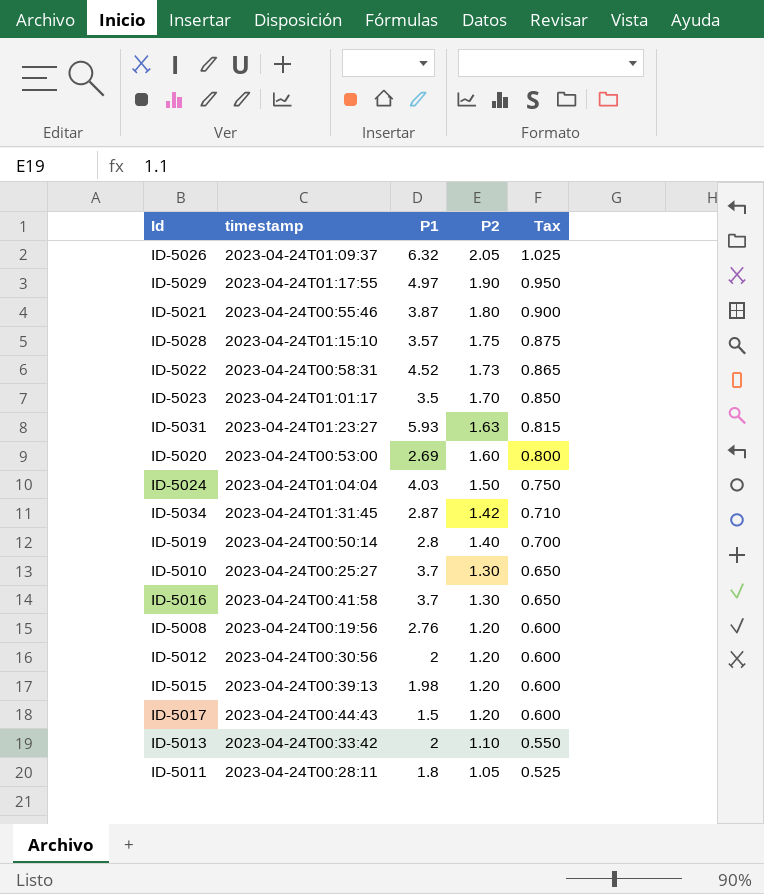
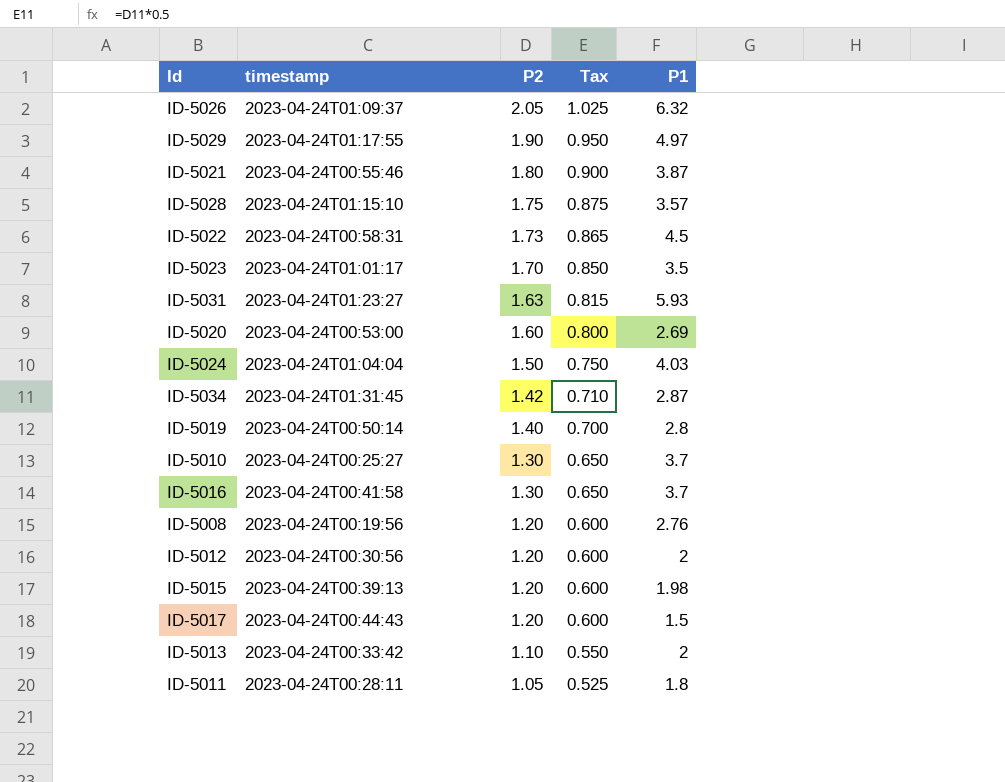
column P1 | position: 3 -> 5
ID-5022 | P1: 4.52 -> 4.5

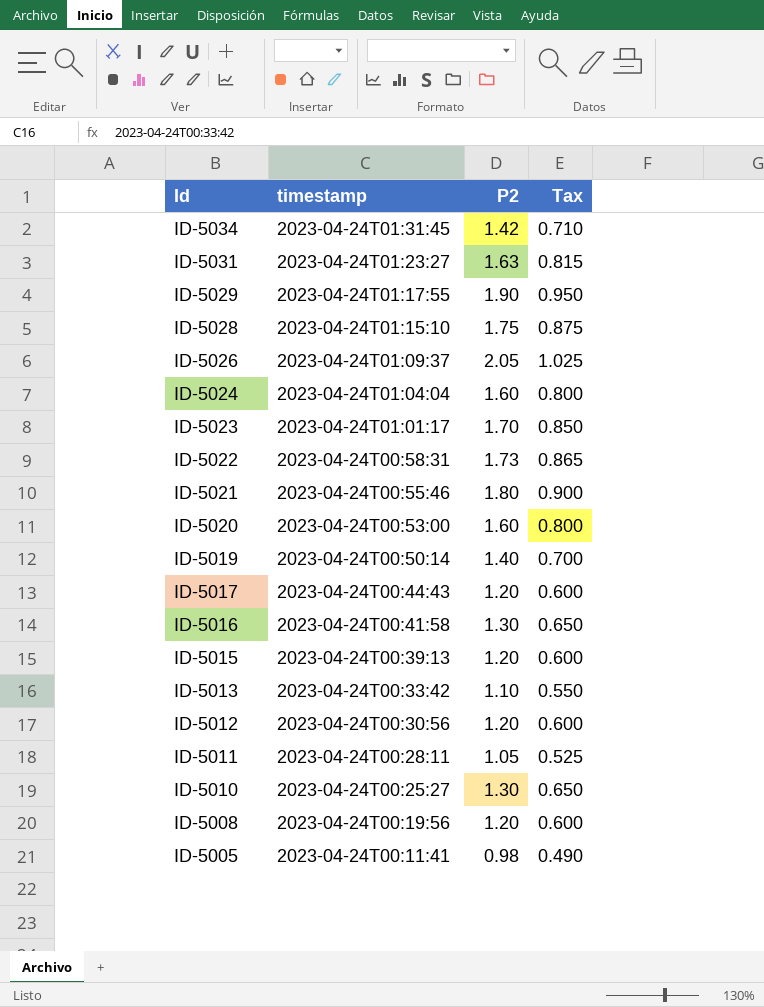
row order: P2 descending -> Id descending
column P1 | position: 5 -> none
ID-5024 | P2: 1.50 -> 1.60
ID-5024 | Tax: 0.750 -> 0.800
row ID-5005: none -> 2023-04-24T00:11:41 | 0.98 | 0.490

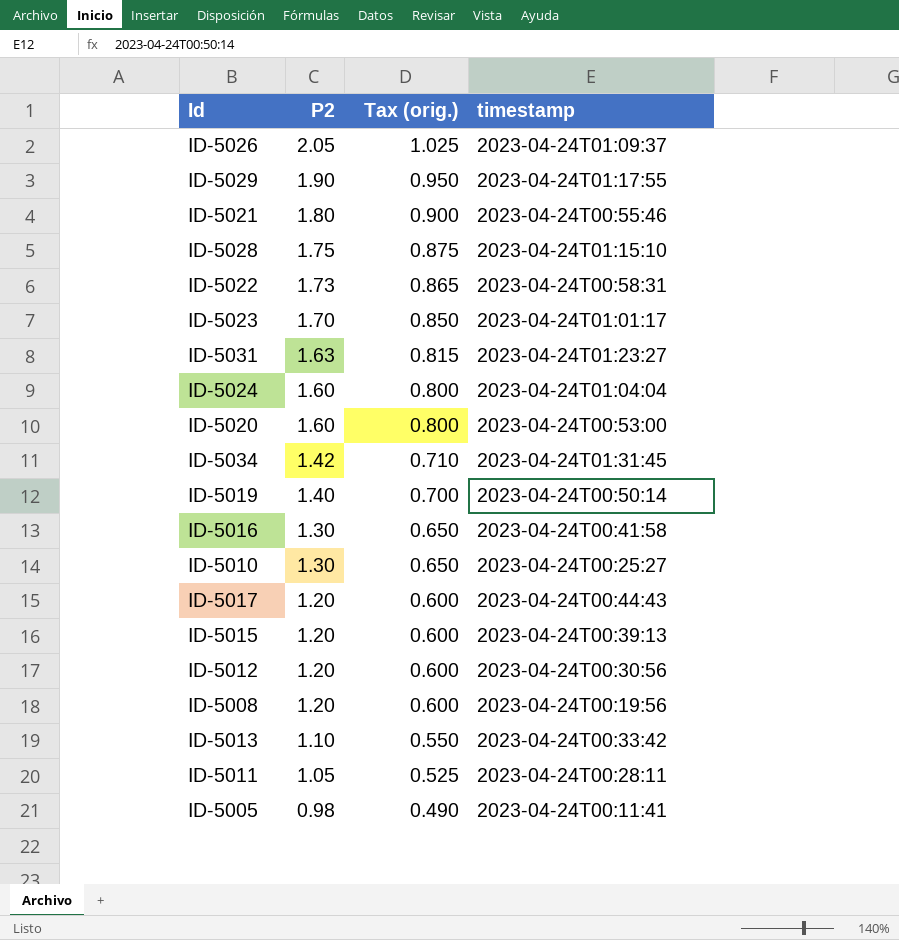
row order: Id descending -> P2 descending
column name: Tax -> Tax (orig.)
column timestamp | position: 2 -> 4

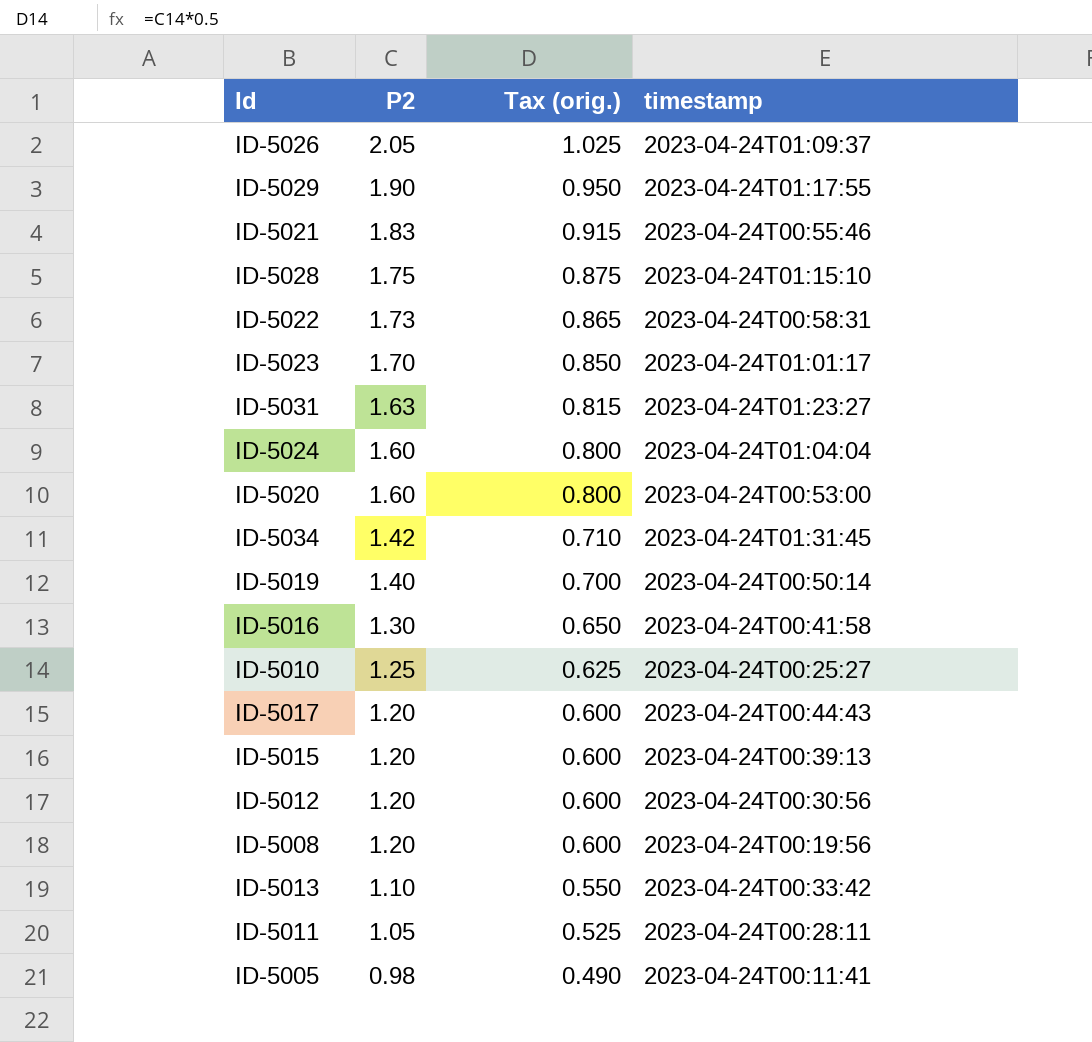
ID-5021 | P2: 1.80 -> 1.83
ID-5021 | Tax (orig.): 0.900 -> 0.915
ID-5010 | P2: 1.30 -> 1.25
ID-5010 | Tax (orig.): 0.650 -> 0.625

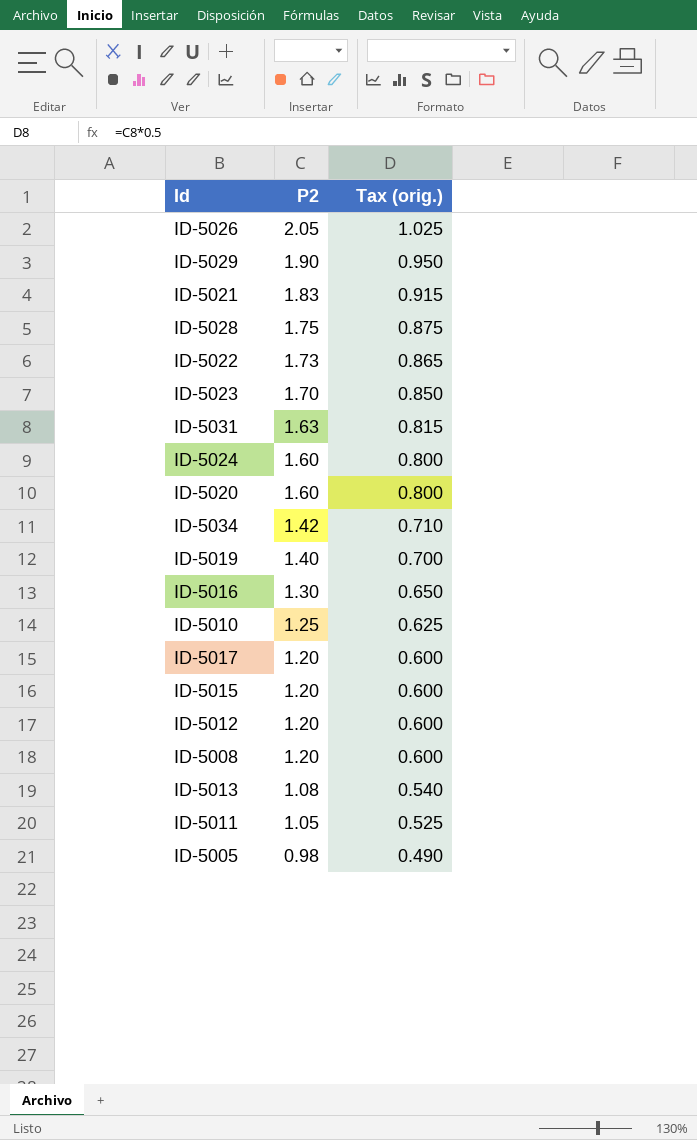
column timestamp | position: 4 -> none
ID-5013 | P2: 1.10 -> 1.08
ID-5013 | Tax (orig.): 0.550 -> 0.540

